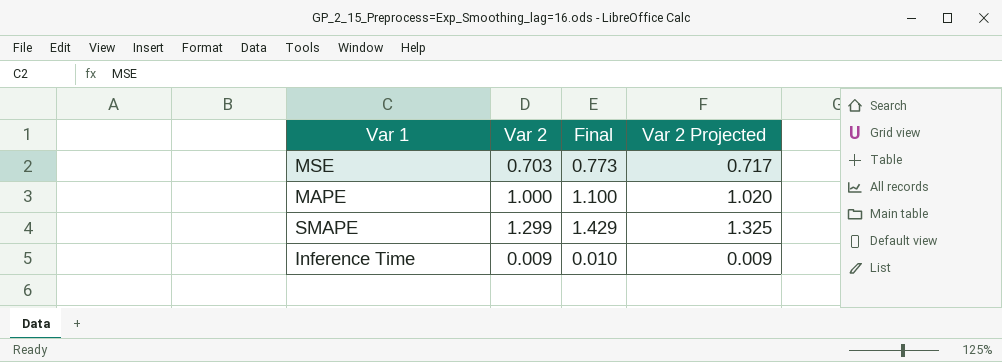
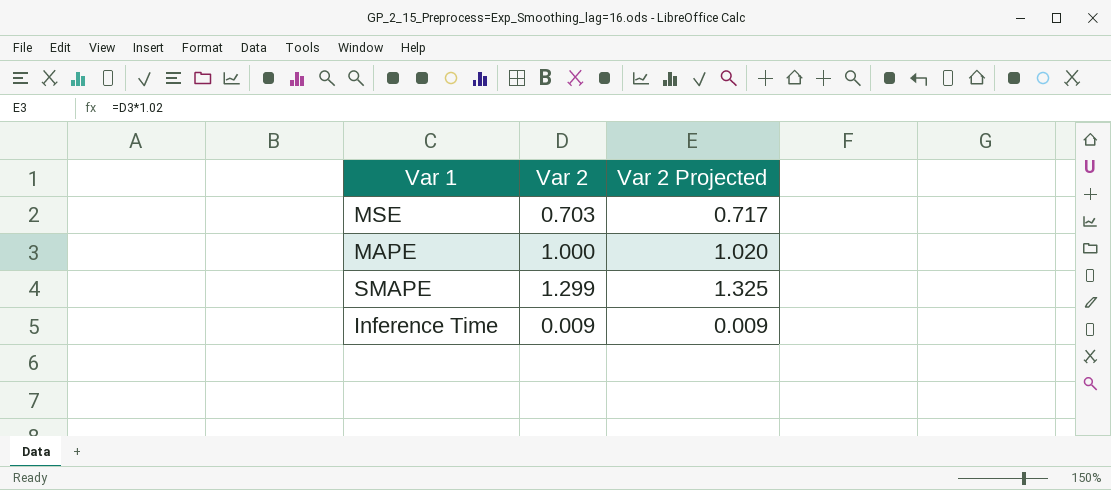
column Final | formula: [Var 2] * 1.1 -> none

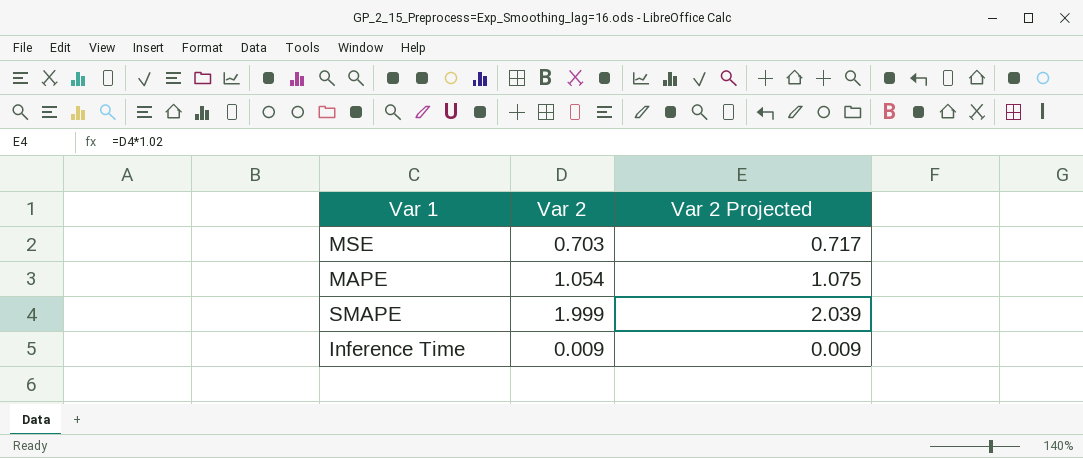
MAPE | Var 2: 1.000 -> 1.054
MAPE | Var 2 Projected: 1.020 -> 1.075
SMAPE | Var 2: 1.299 -> 1.999
SMAPE | Var 2 Projected: 1.325 -> 2.039

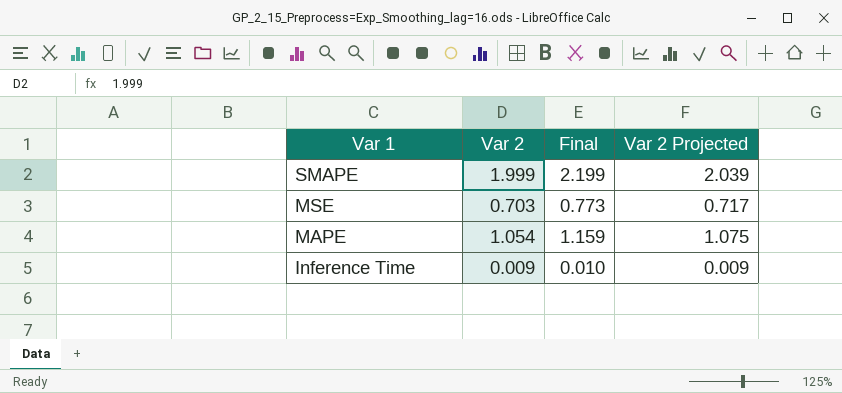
row order: none -> Var 1 descending
column Final | formula: none -> [Var 2] * 1.1

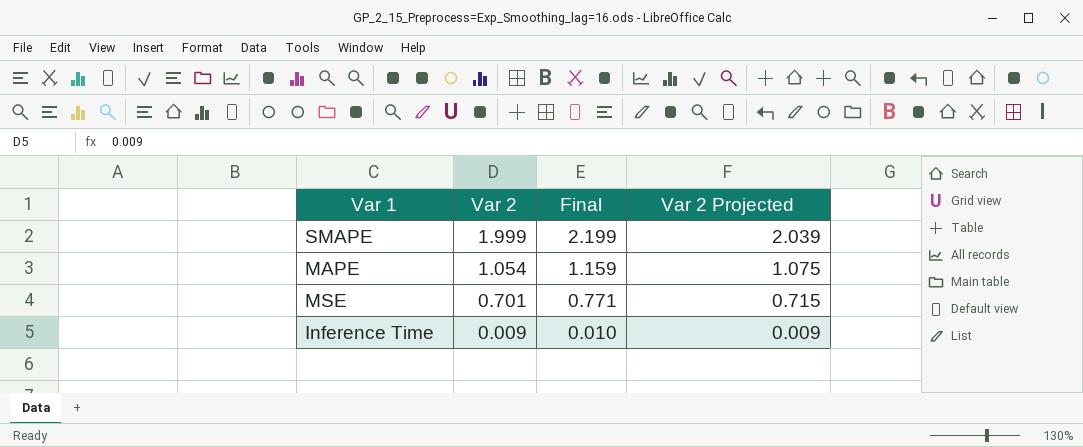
row order: Var 1 descending -> Var 2 descending
MSE | Var 2: 0.703 -> 0.701
MSE | Final: 0.773 -> 0.771
MSE | Var 2 Projected: 0.717 -> 0.715

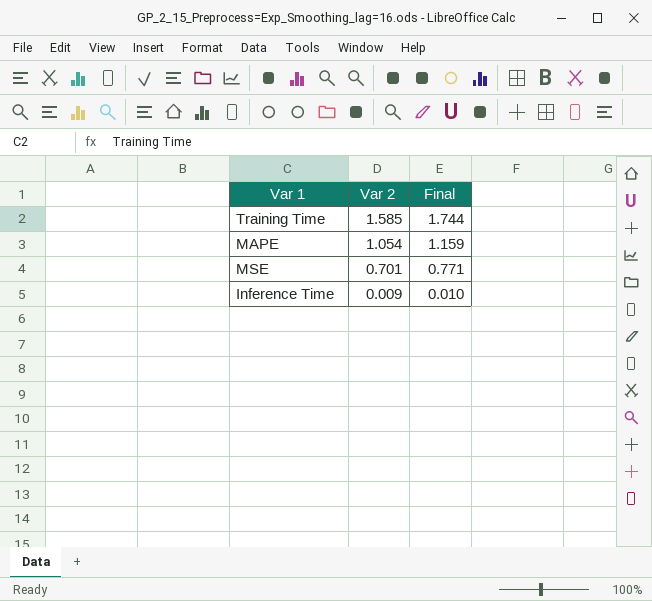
column Var 2 Projected | formula: [Var 2] * 1.02 -> none
row SMAPE: 1.999 | 2.199 | 2.039 -> none
row Training Time: none -> 1.585 | 1.744

